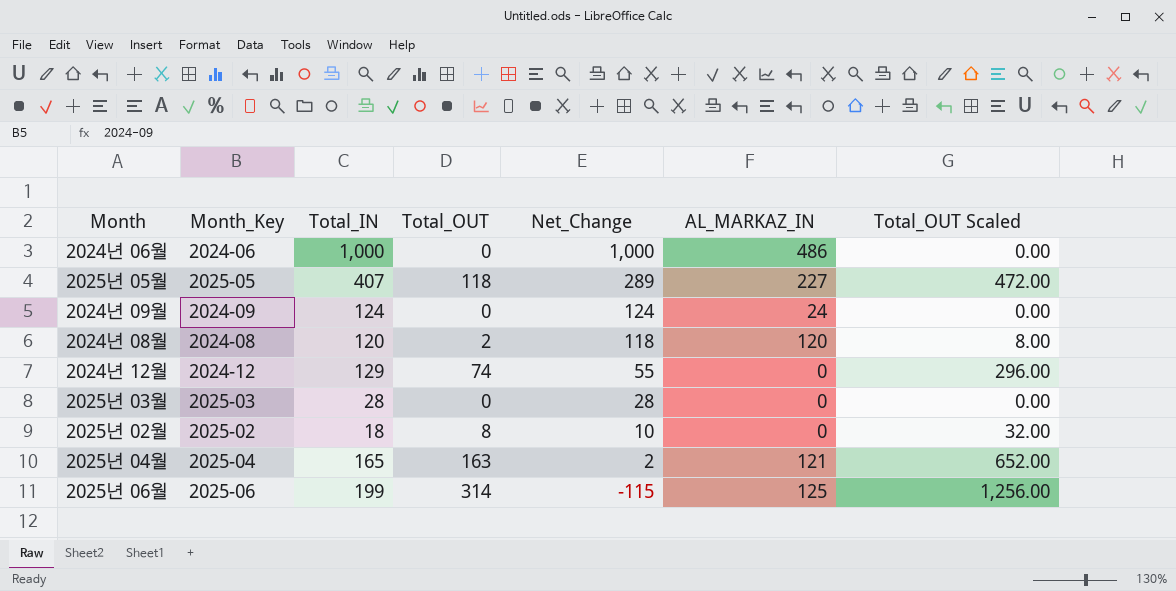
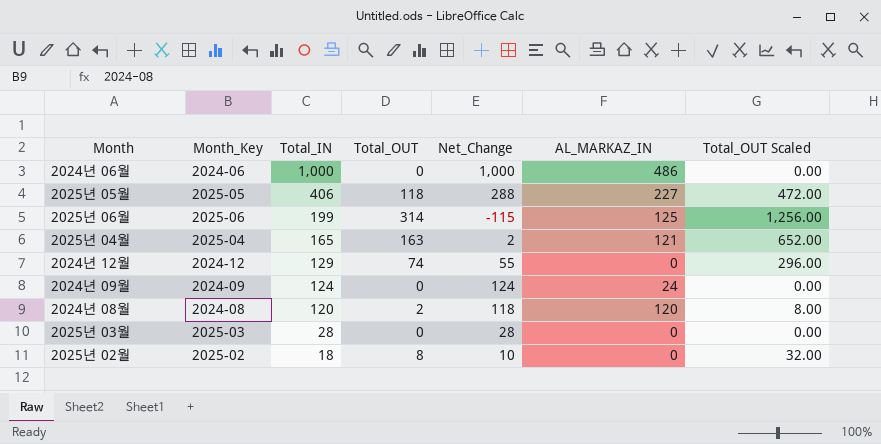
row order: Net_Change descending -> Total_IN descending
2025년 05월 | Total_IN: 407 -> 406
2025년 05월 | Net_Change: 289 -> 288

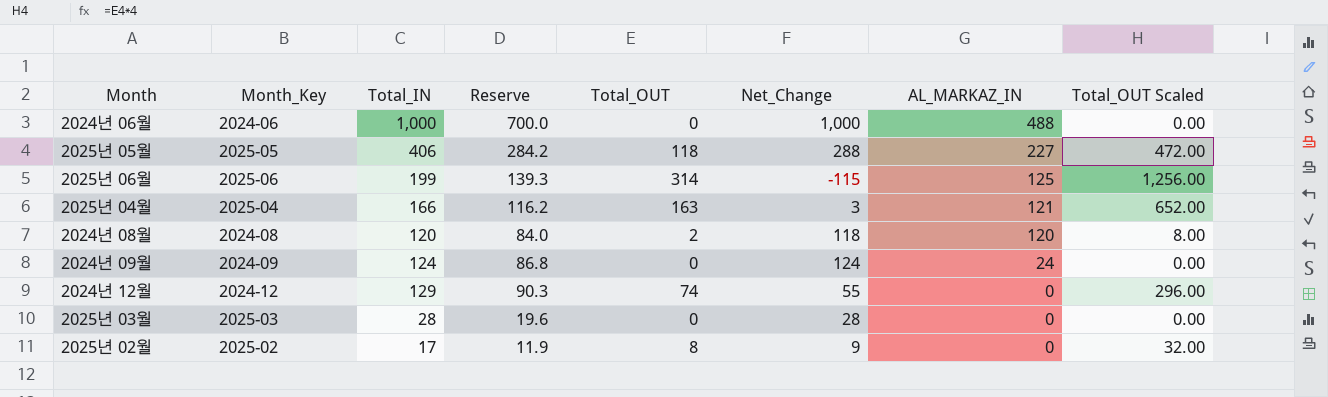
row order: Total_IN descending -> AL_MARKAZ_IN descending
column Reserve | formula: none -> [Total_IN] * 0.7
2024년 06월 | AL_MARKAZ_IN: 486 -> 488
2025년 04월 | Total_IN: 165 -> 166
2025년 04월 | Net_Change: 2 -> 3
2025년 02월 | Total_IN: 18 -> 17
2025년 02월 | Net_Change: 10 -> 9

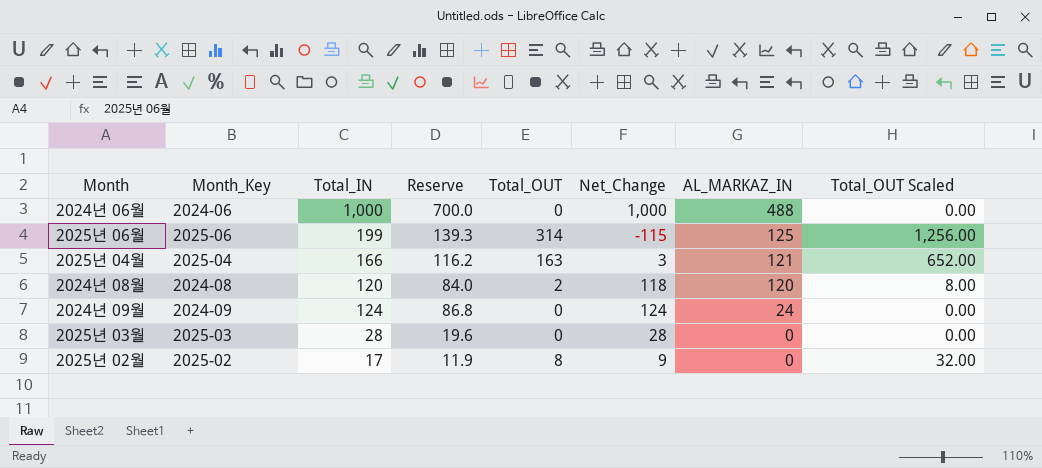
row 2025년 05월: 2025-05 | 406 | 284.2 | 118 | 288 | 227 | 472.00 -> none
row 2024년 12월: 2024-12 | 129 | 90.3 | 74 | 55 | 0 | 296.00 -> none

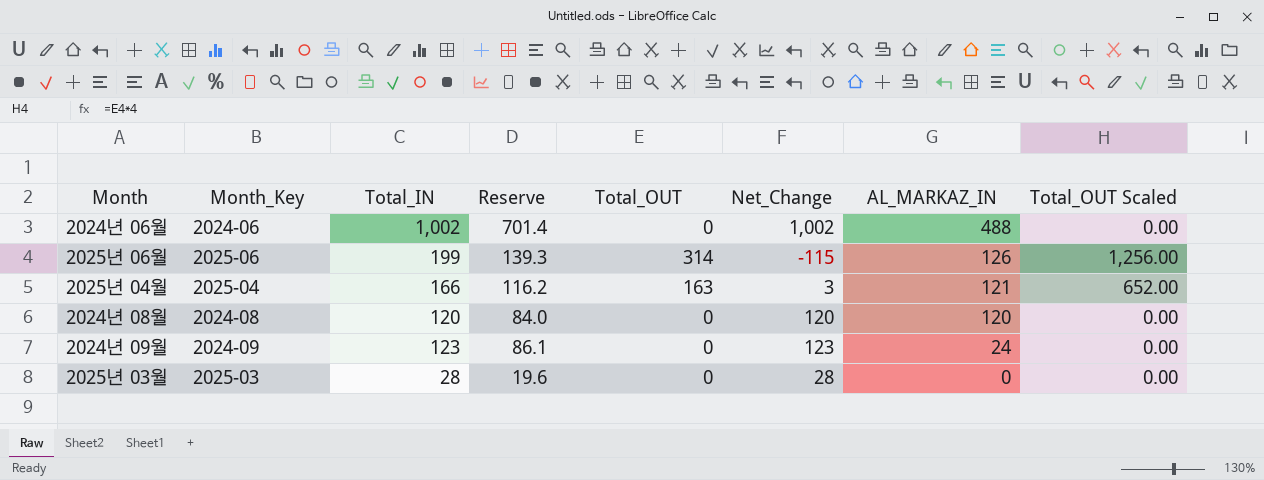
row 2025년 02월: 2025-02 | 17 | 11.9 | 8 | 9 | 0 | 32.00 -> none
2024년 06월 | Total_IN: 1,000 -> 1,002
2024년 06월 | Reserve: 700.0 -> 701.4
2024년 06월 | Net_Change: 1,000 -> 1,002
2025년 06월 | AL_MARKAZ_IN: 125 -> 126
2024년 08월 | Total_OUT: 2 -> 0
2024년 08월 | Net_Change: 118 -> 120
2024년 08월 | Total_OUT Scaled: 8.00 -> 0.00
2024년 09월 | Total_IN: 124 -> 123
2024년 09월 | Reserve: 86.8 -> 86.1
2024년 09월 | Net_Change: 124 -> 123

